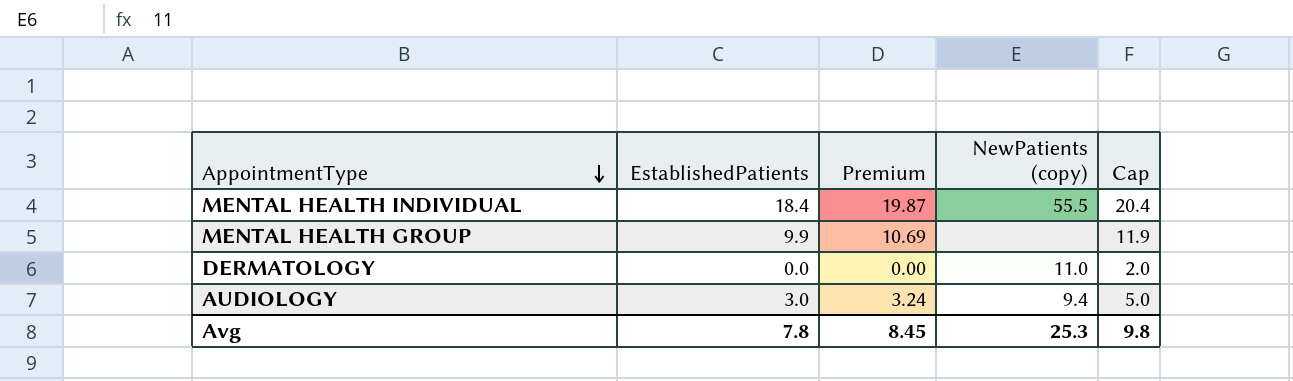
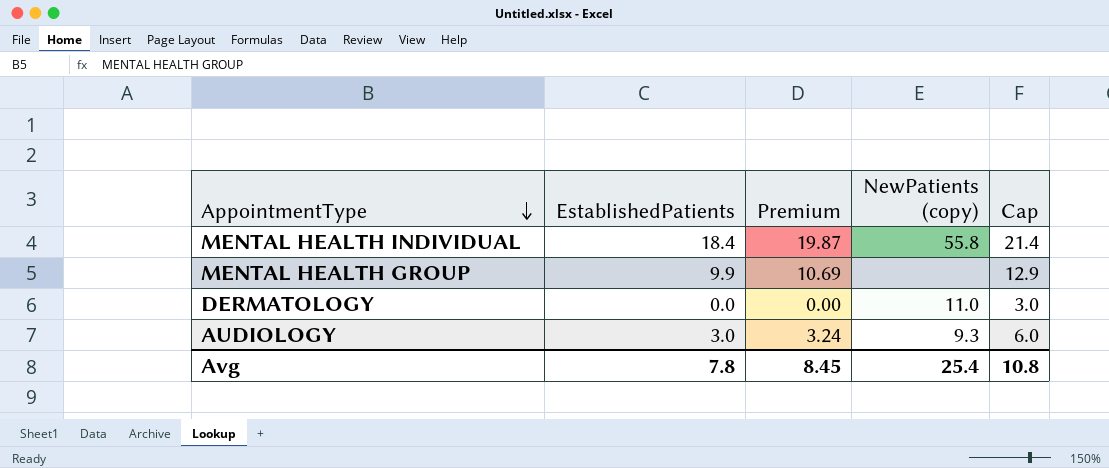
column Cap | formula: [EstablishedPatients] + 2 -> [EstablishedPatients] + 3
MENTAL HEALTH INDIVIDUAL | NewPatients (copy): 55.5 -> 55.8
AUDIOLOGY | NewPatients (copy): 9.4 -> 9.3
Avg | NewPatients (copy): 25.3 -> 25.4
Avg | Cap: 9.8 -> 10.8

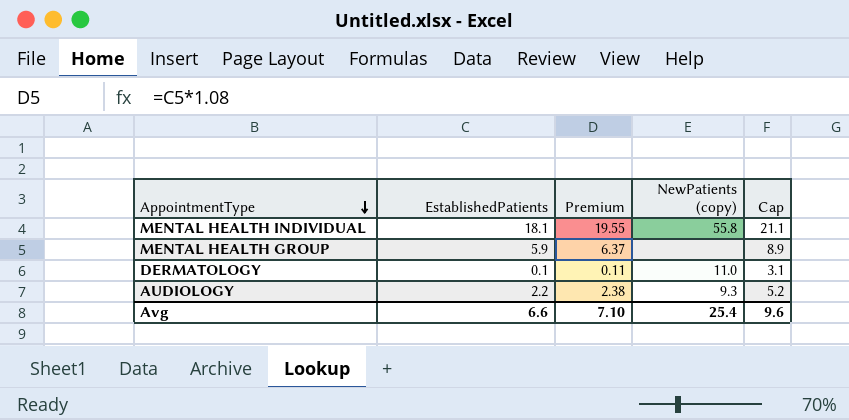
MENTAL HEALTH INDIVIDUAL | EstablishedPatients: 18.4 -> 18.1
MENTAL HEALTH INDIVIDUAL | Premium: 19.87 -> 19.55
MENTAL HEALTH INDIVIDUAL | Cap: 21.4 -> 21.1
MENTAL HEALTH GROUP | EstablishedPatients: 9.9 -> 5.9
MENTAL HEALTH GROUP | Premium: 10.69 -> 6.37
MENTAL HEALTH GROUP | Cap: 12.9 -> 8.9
DERMATOLOGY | EstablishedPatients: 0.0 -> 0.1
DERMATOLOGY | Premium: 0.00 -> 0.11
DERMATOLOGY | Cap: 3.0 -> 3.1
AUDIOLOGY | EstablishedPatients: 3.0 -> 2.2
AUDIOLOGY | Premium: 3.24 -> 2.38
AUDIOLOGY | Cap: 6.0 -> 5.2
Avg | EstablishedPatients: 7.8 -> 6.6
Avg | Premium: 8.45 -> 7.10
Avg | Cap: 10.8 -> 9.6

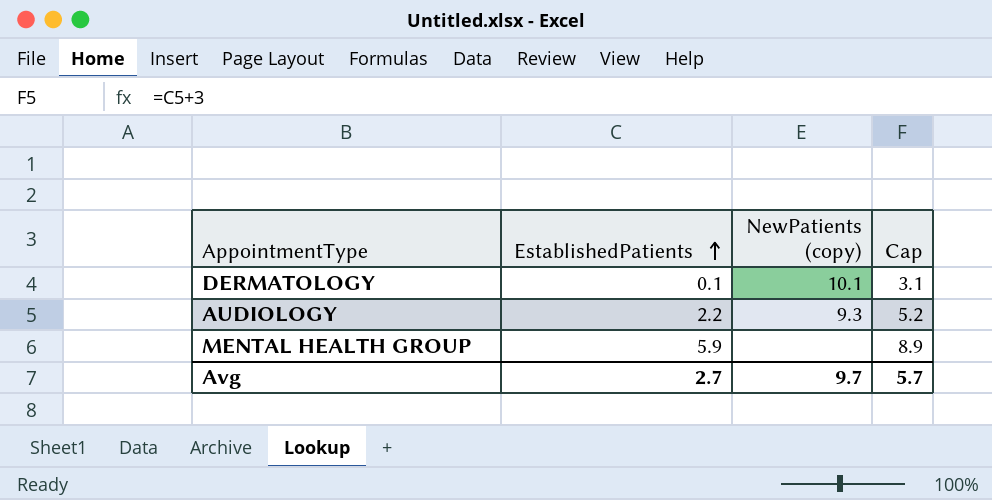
row order: AppointmentType descending -> EstablishedPatients ascending
column Premium | formula: [EstablishedPatients] * 1.08 -> none
row MENTAL HEALTH INDIVIDUAL: 18.1 | 19.55 | 55.8 | 21.1 -> none
DERMATOLOGY | NewPatients (copy): 11.0 -> 10.1
Avg | EstablishedPatients: 6.6 -> 2.7
Avg | NewPatients (copy): 25.4 -> 9.7
Avg | Cap: 9.6 -> 5.7

